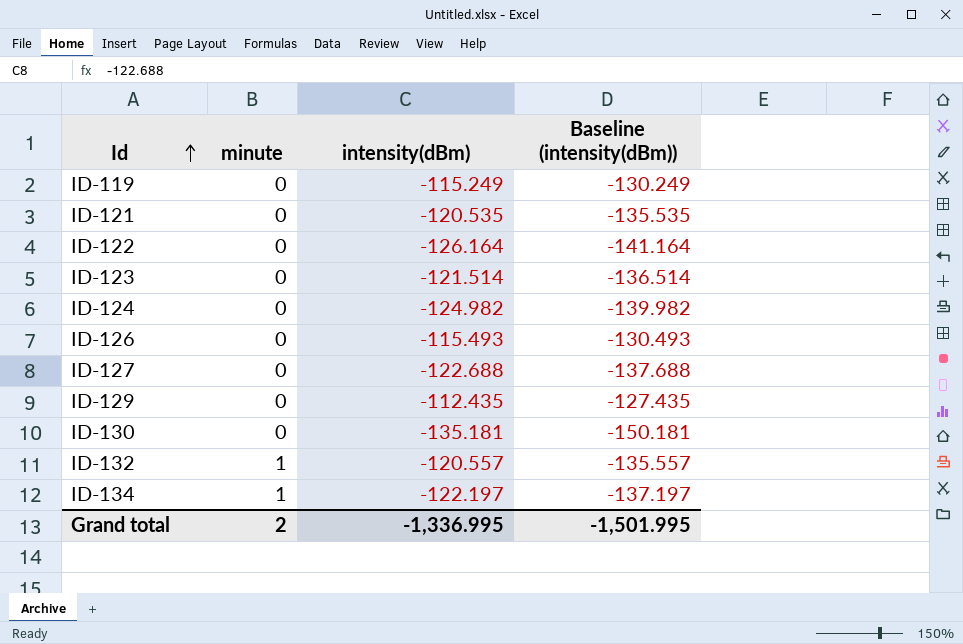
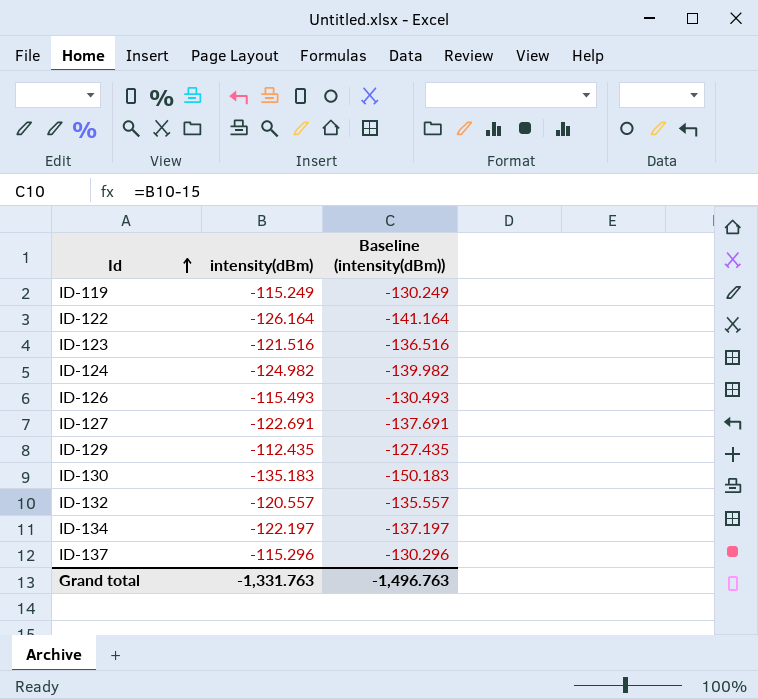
column minute | position: 2 -> none
row ID-121: 0 | -120.535 | -135.535 -> none
ID-123 | intensity(dBm): -121.514 -> -121.516
ID-123 | Baseline (intensity(dBm)): -136.514 -> -136.516
ID-127 | intensity(dBm): -122.688 -> -122.691
ID-127 | Baseline (intensity(dBm)): -137.688 -> -137.691
ID-130 | intensity(dBm): -135.181 -> -135.183
ID-130 | Baseline (intensity(dBm)): -150.181 -> -150.183
row ID-137: none -> -115.296 | -130.296
Grand total | intensity(dBm): -1,336.995 -> -1,331.763
Grand total | Baseline (intensity(dBm)): -1,501.995 -> -1,496.763

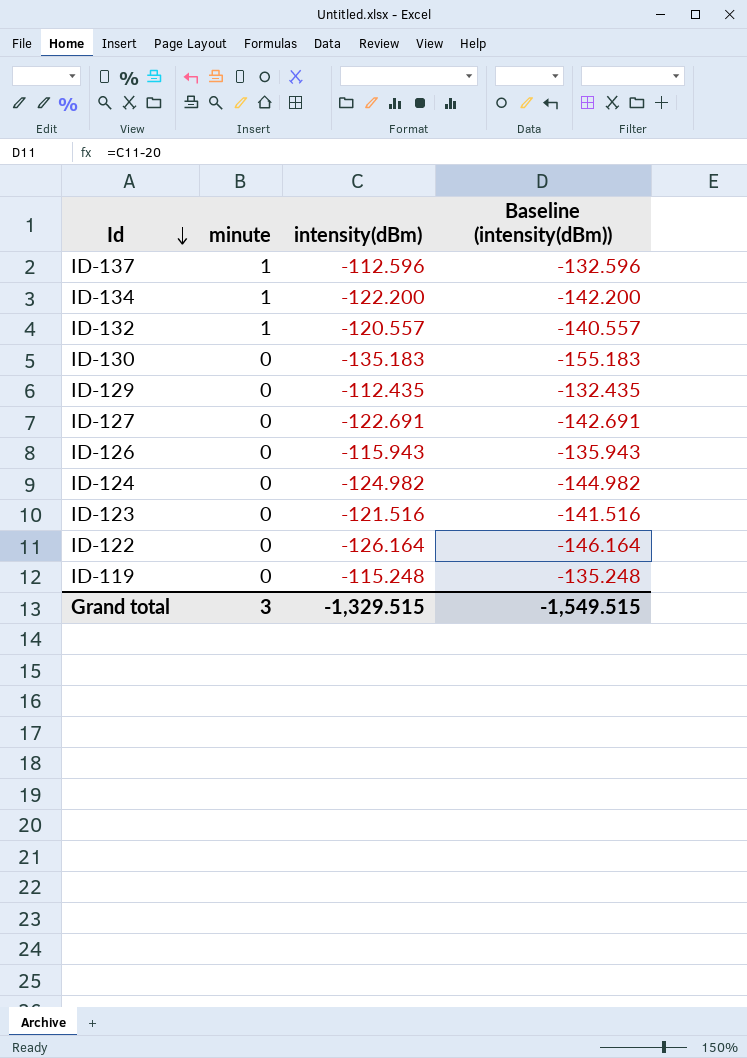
row order: Id ascending -> Id descending
column minute | position: none -> 2
column Baseline (intensity(dBm)) | formula: [intensity(dBm)] - 15 -> [intensity(dBm)] - 20
ID-137 | intensity(dBm): -115.296 -> -112.596
ID-134 | intensity(dBm): -122.197 -> -122.200
ID-126 | intensity(dBm): -115.493 -> -115.943
ID-119 | intensity(dBm): -115.249 -> -115.248
Grand total | intensity(dBm): -1,331.763 -> -1,329.515
Grand total | Baseline (intensity(dBm)): -1,496.763 -> -1,549.515

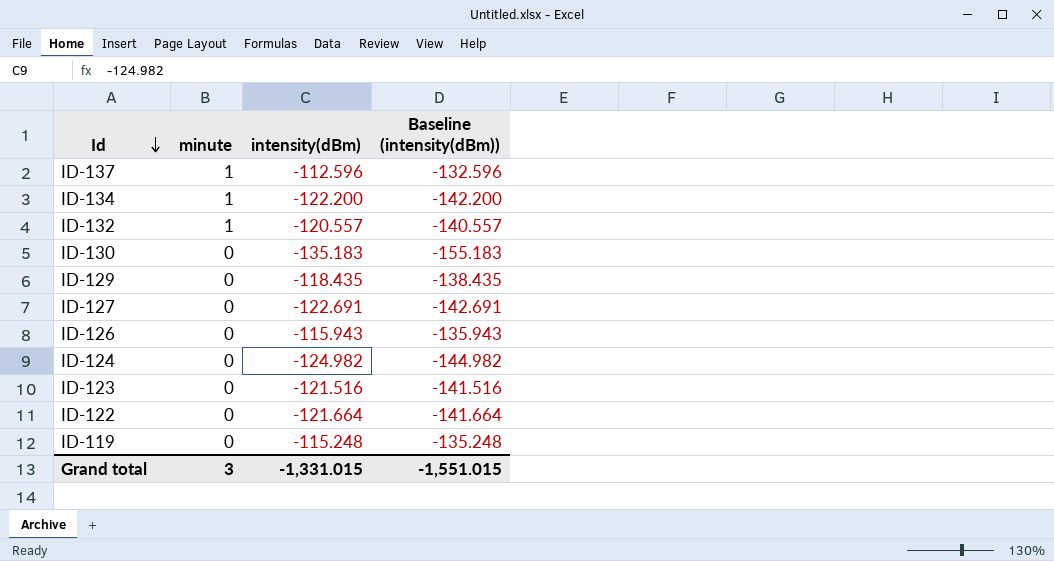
ID-129 | intensity(dBm): -112.435 -> -118.435
ID-129 | Baseline (intensity(dBm)): -132.435 -> -138.435
ID-122 | intensity(dBm): -126.164 -> -121.664
ID-122 | Baseline (intensity(dBm)): -146.164 -> -141.664
Grand total | intensity(dBm): -1,329.515 -> -1,331.015
Grand total | Baseline (intensity(dBm)): -1,549.515 -> -1,551.015

